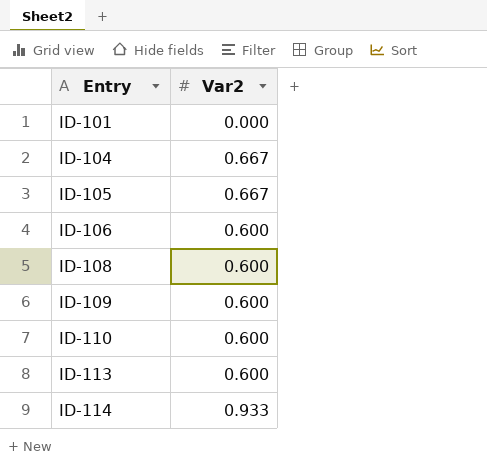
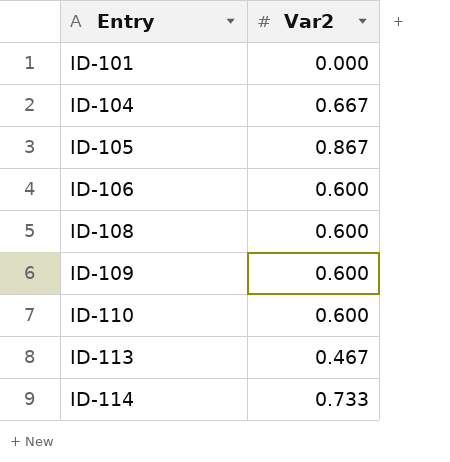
ID-105 | Var2: 0.667 -> 0.867
ID-113 | Var2: 0.600 -> 0.467
ID-114 | Var2: 0.933 -> 0.733

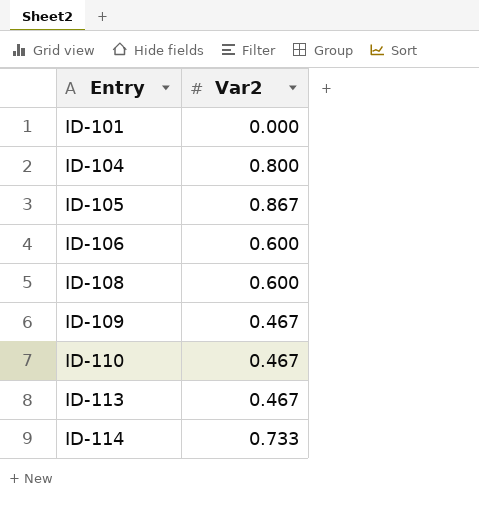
ID-104 | Var2: 0.667 -> 0.800
ID-109 | Var2: 0.600 -> 0.467
ID-110 | Var2: 0.600 -> 0.467

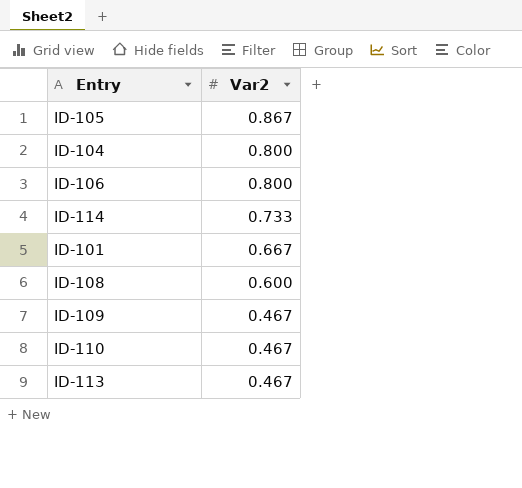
row order: Entry ascending -> Var2 descending
ID-106 | Var2: 0.600 -> 0.800
ID-101 | Var2: 0.000 -> 0.667

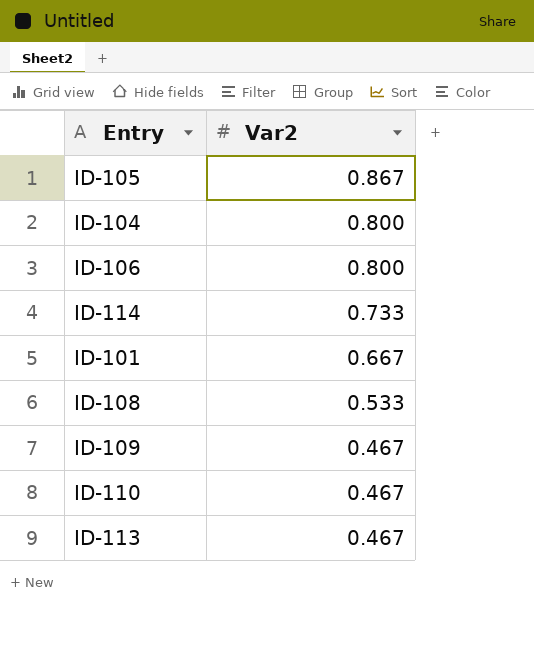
ID-108 | Var2: 0.600 -> 0.533

